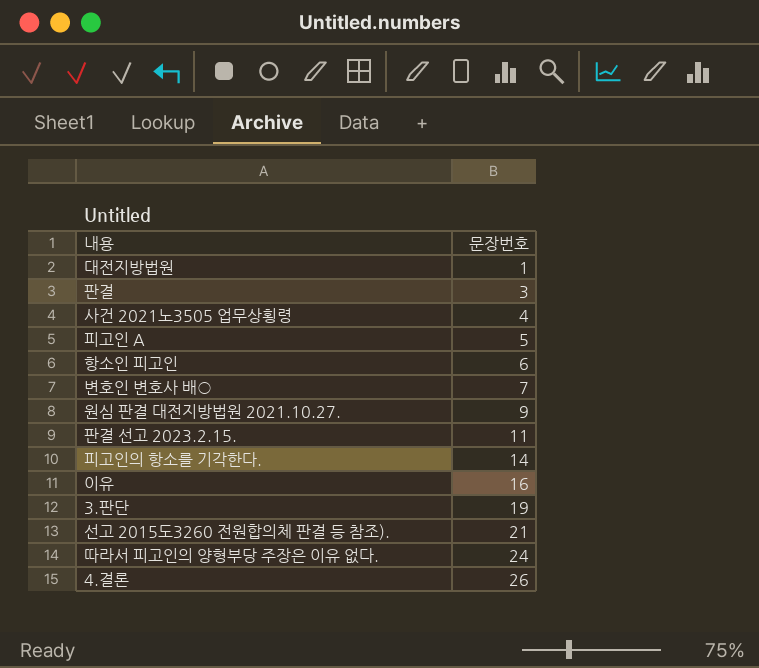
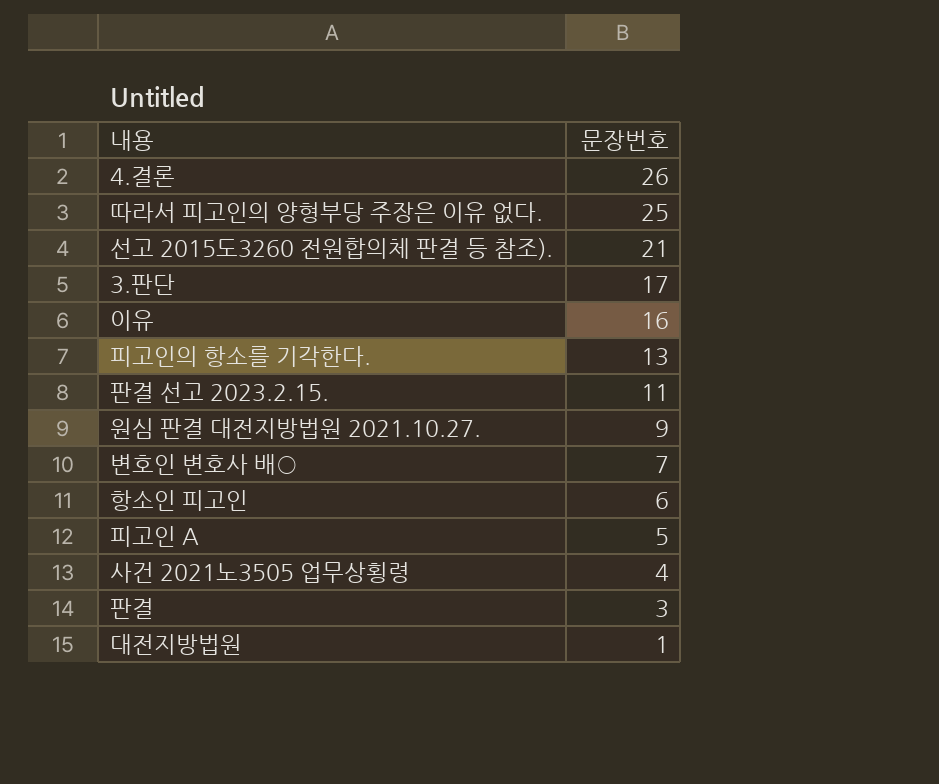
row order: 문장번호 ascending -> 문장번호 descending
따라서 피고인의 양형부당 주장은 이유 없다. | 문장번호: 24 -> 25
3.판단 | 문장번호: 19 -> 17
피고인의 항소를 기각한다. | 문장번호: 14 -> 13

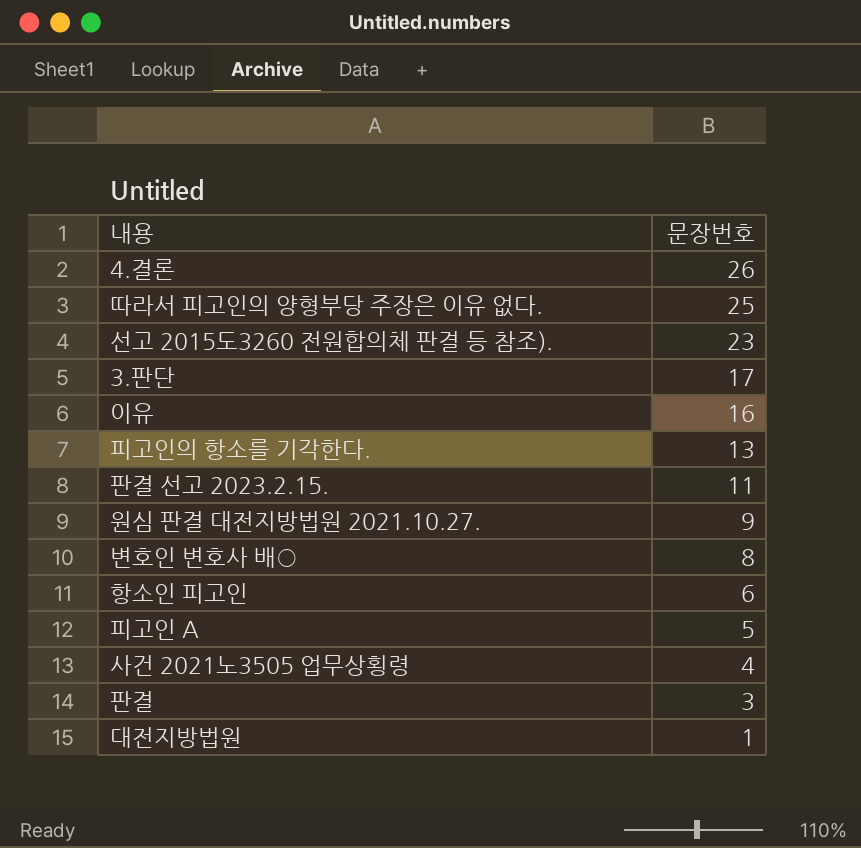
선고 2015도3260 전원합의체 판결 등 참조). | 문장번호: 21 -> 23
변호인 변호사 배○ | 문장번호: 7 -> 8

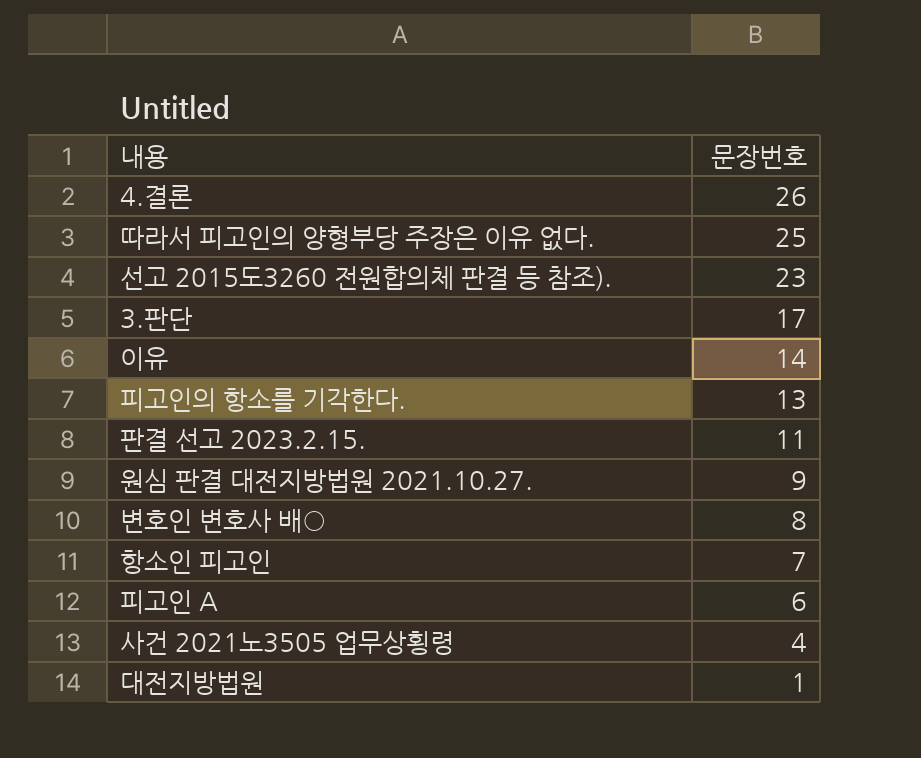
row 판결: 3 -> none
이유 | 문장번호: 16 -> 14
항소인 피고인 | 문장번호: 6 -> 7
피고인 A | 문장번호: 5 -> 6

